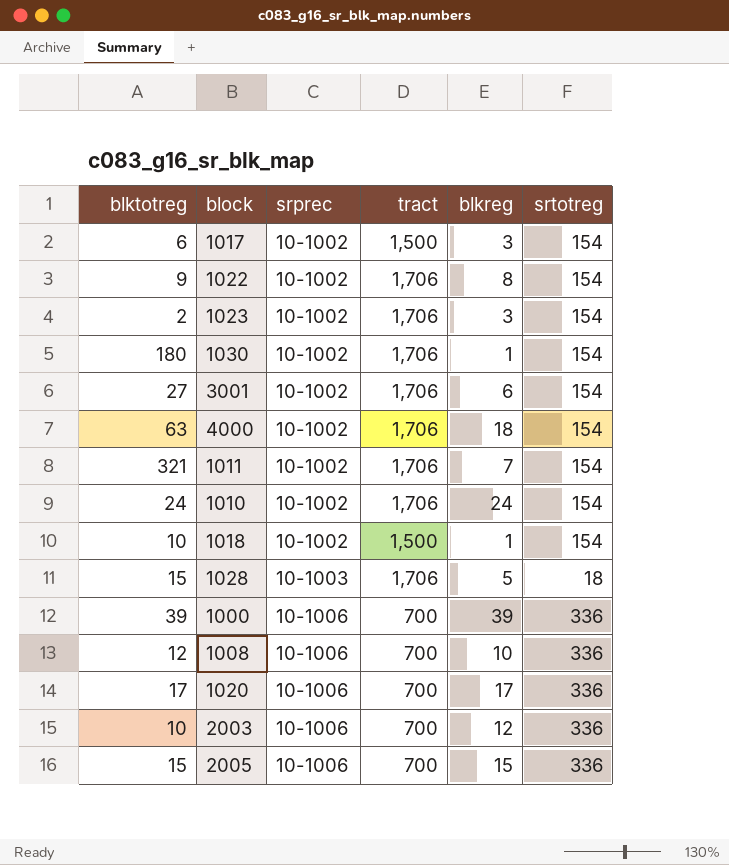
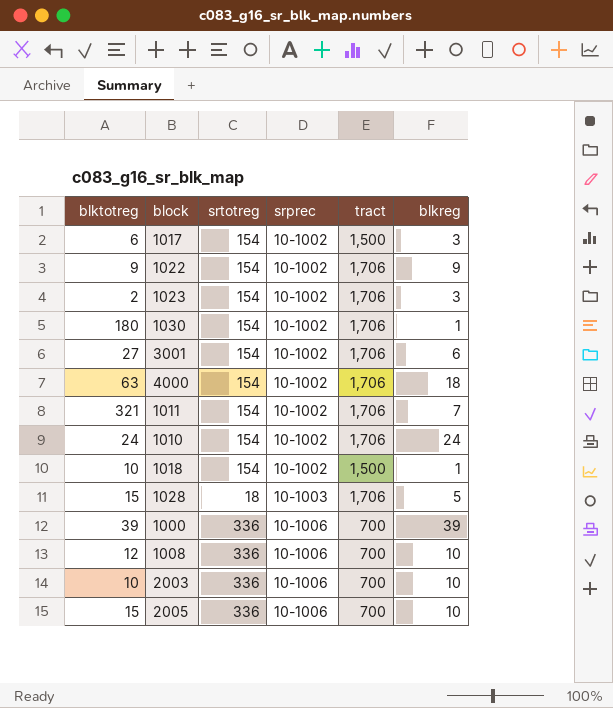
column srtotreg | position: 6 -> 3
row 1020: 17 | 10-1006 | 700 | 17 | 336 -> none
1022 | blkreg: 8 -> 9
2003 | blkreg: 12 -> 10
2005 | blkreg: 15 -> 10

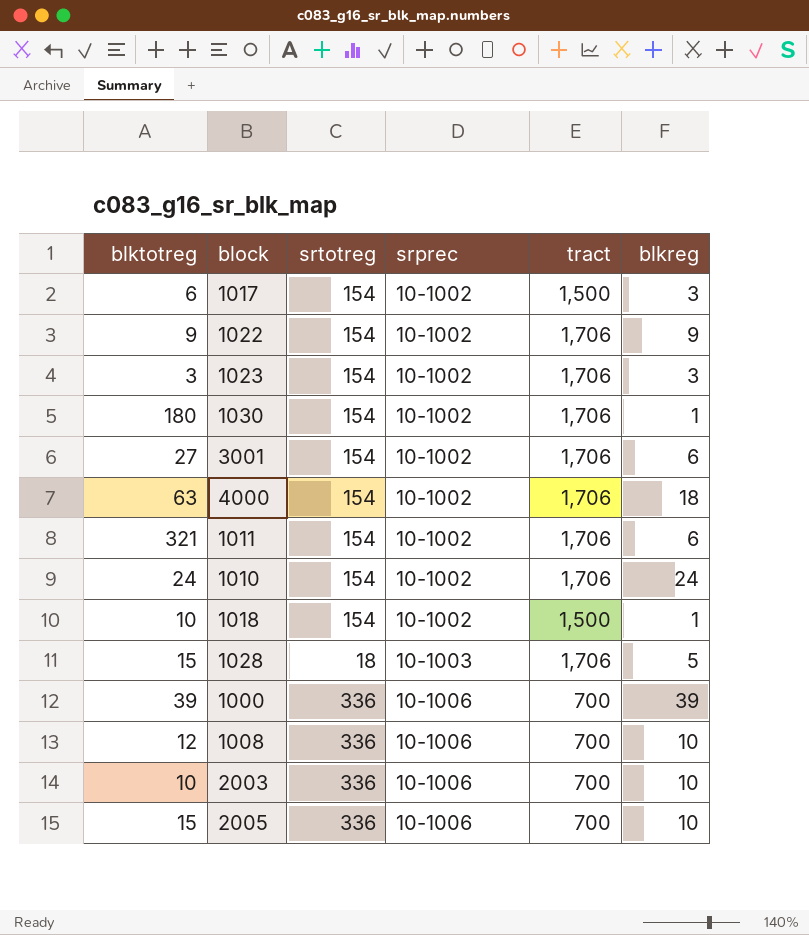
1023 | blktotreg: 2 -> 3
1011 | blkreg: 7 -> 6

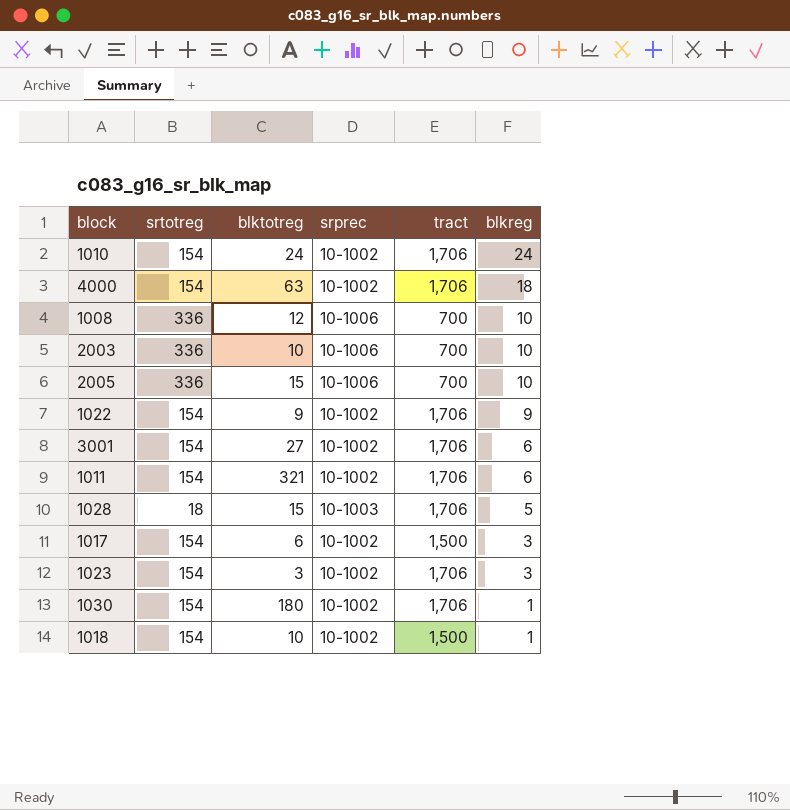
row order: srprec ascending -> blkreg descending
column blktotreg | position: 1 -> 3
row 1000: 39 | 336 | 10-1006 | 700 | 39 -> none

